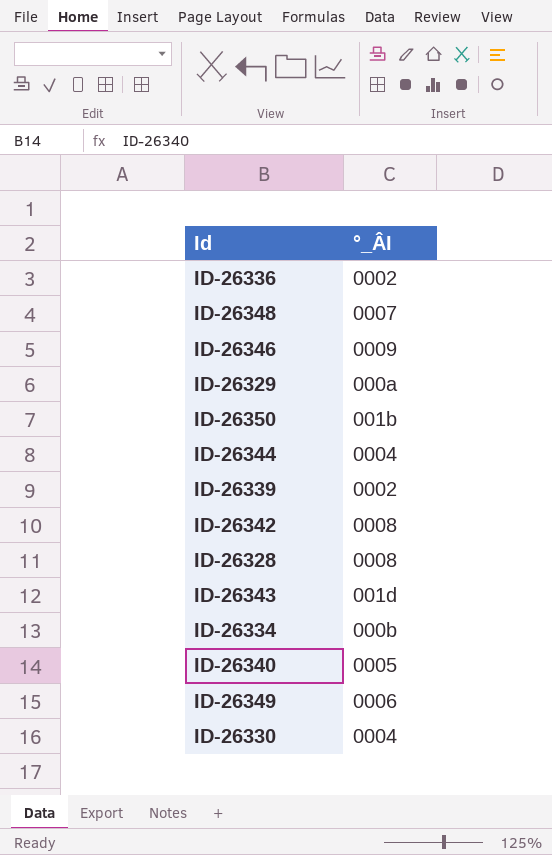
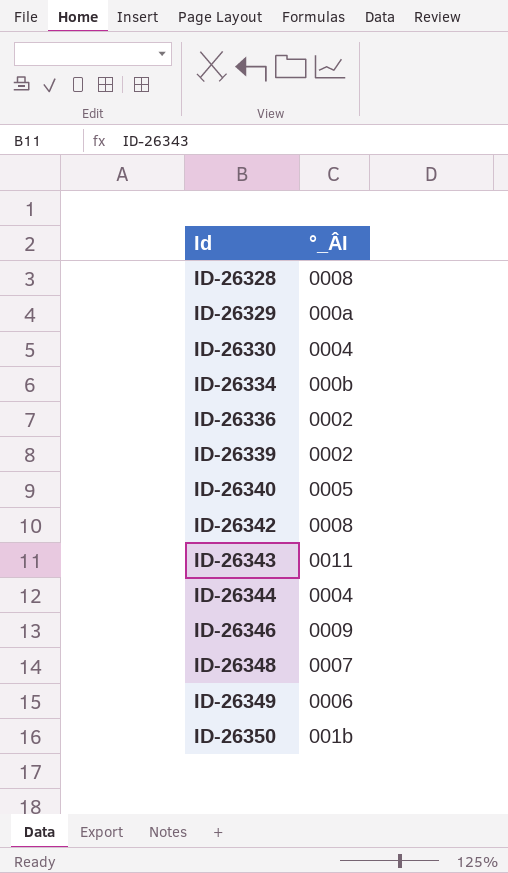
row order: none -> Id ascending
ID-26343 | °_ÂI: 001d -> 0011

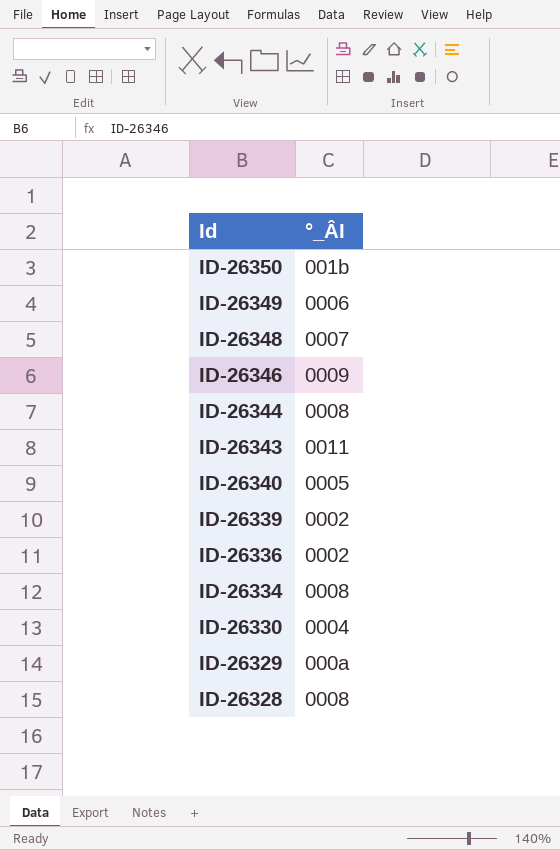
row order: Id ascending -> Id descending
row ID-26342: 0008 -> none
ID-26344 | °_ÂI: 0004 -> 0008
ID-26334 | °_ÂI: 000b -> 0008

